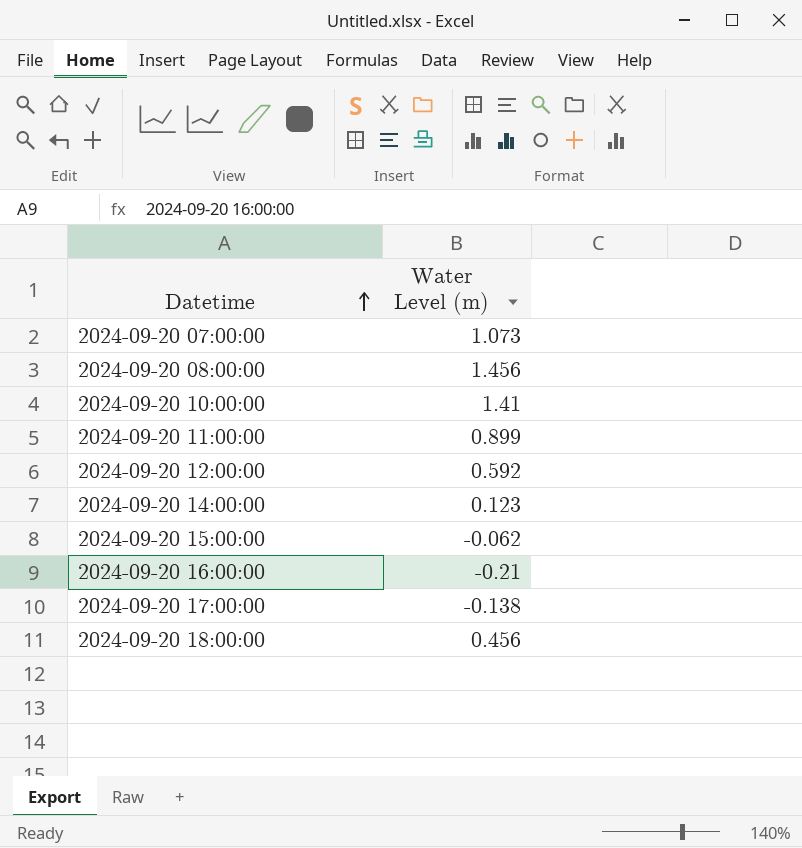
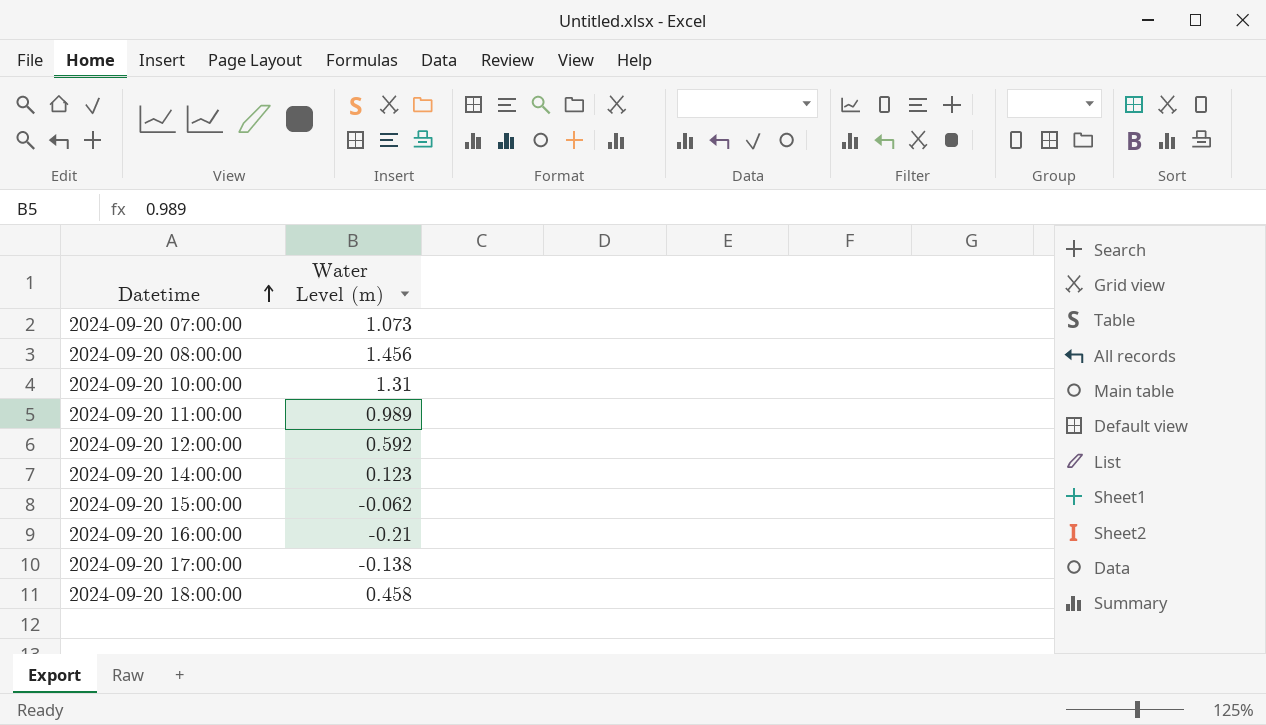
2024-09-20 10:00:00 | Water Level (m): 1.41 -> 1.31
2024-09-20 11:00:00 | Water Level (m): 0.899 -> 0.989
2024-09-20 18:00:00 | Water Level (m): 0.456 -> 0.458

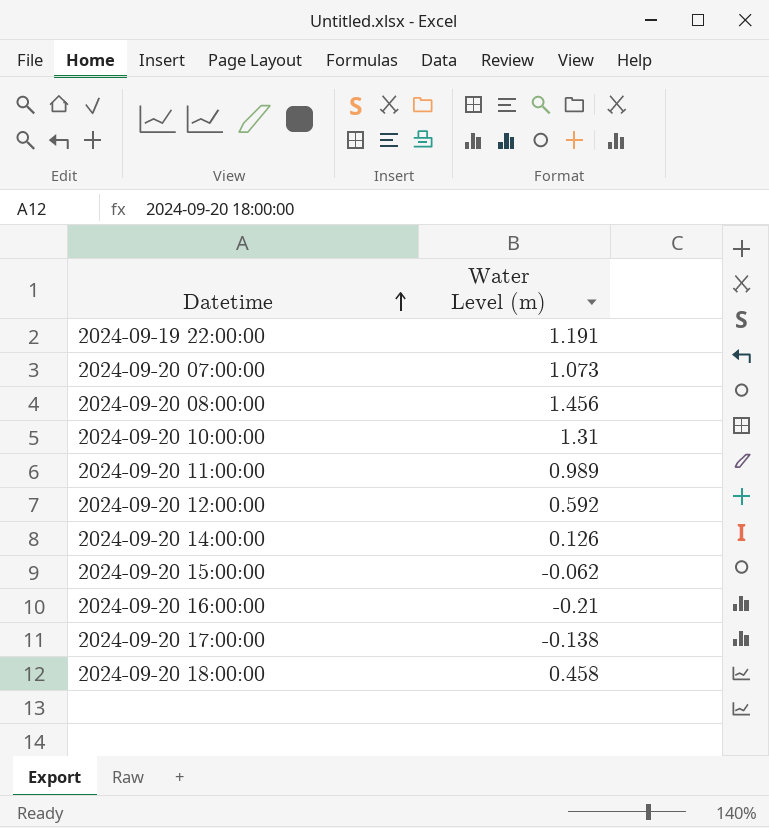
row 2024-09-19 22:00:00: none -> 1.191
2024-09-20 14:00:00 | Water Level (m): 0.123 -> 0.126

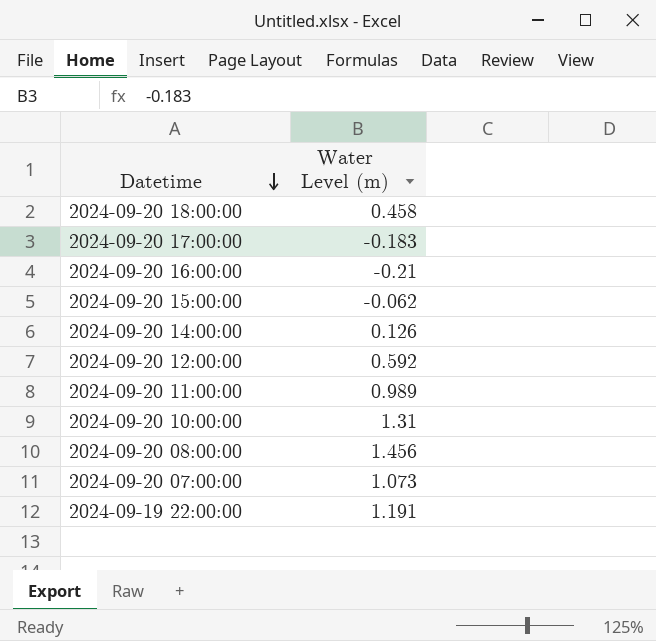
row order: Datetime ascending -> Datetime descending
2024-09-20 17:00:00 | Water Level (m): -0.138 -> -0.183

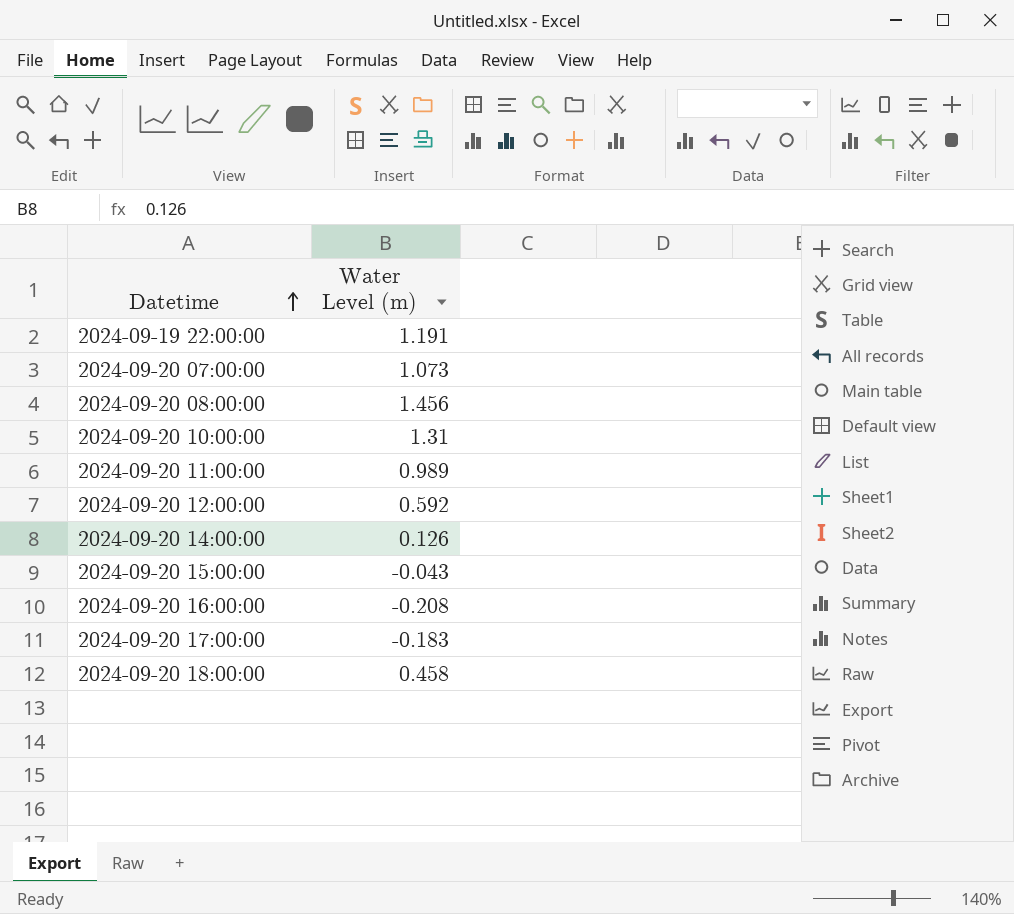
row order: Datetime descending -> Datetime ascending
2024-09-20 15:00:00 | Water Level (m): -0.062 -> -0.043
2024-09-20 16:00:00 | Water Level (m): -0.21 -> -0.208

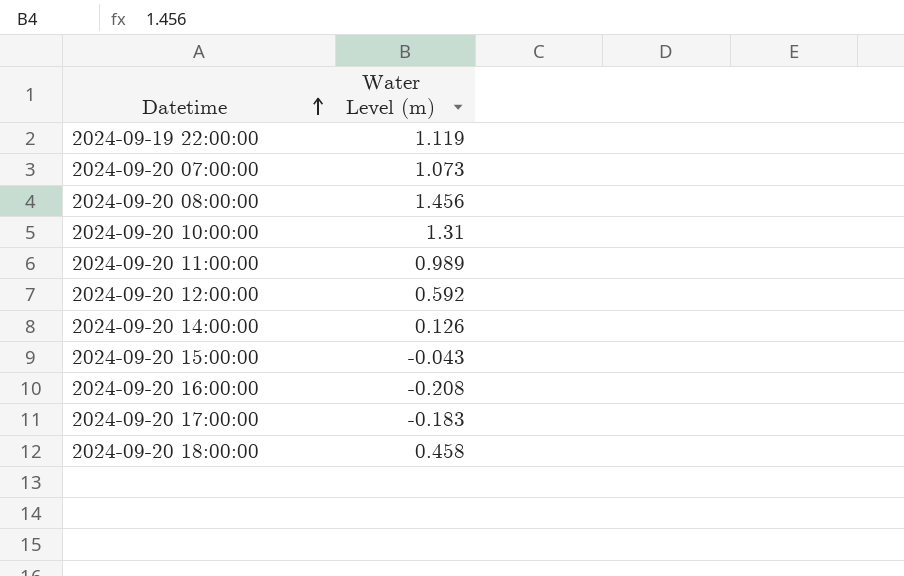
2024-09-19 22:00:00 | Water Level (m): 1.191 -> 1.119

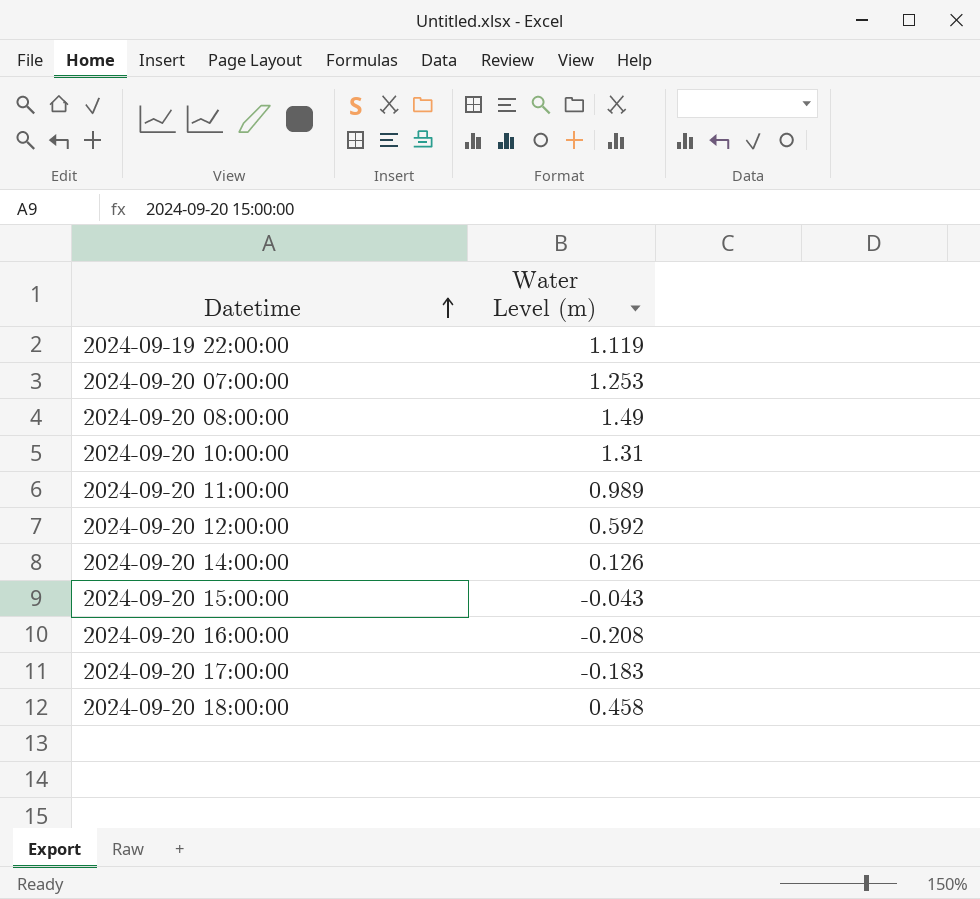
2024-09-20 07:00:00 | Water Level (m): 1.073 -> 1.253
2024-09-20 08:00:00 | Water Level (m): 1.456 -> 1.49

